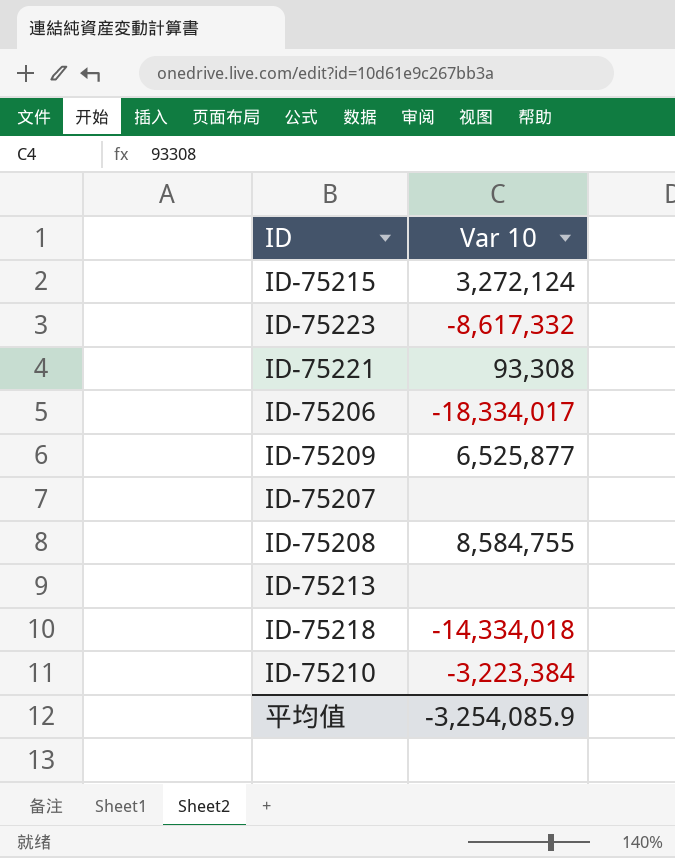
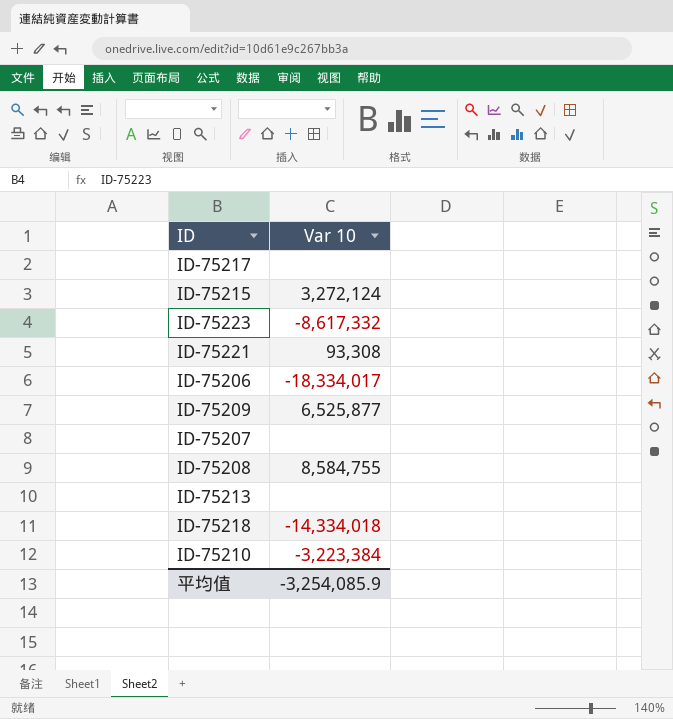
row ID-75217: none -> none

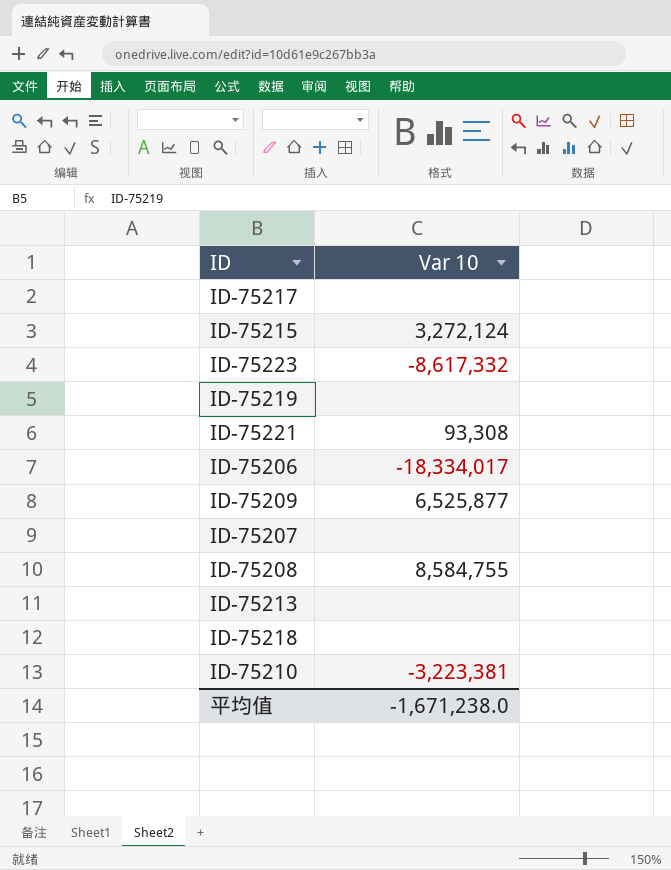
row ID-75219: none -> none
ID-75218 | Var 10: -14,334,018 -> none
ID-75210 | Var 10: -3,223,384 -> -3,223,381
平均值 | Var 10: -3,254,085.9 -> -1,671,238.0

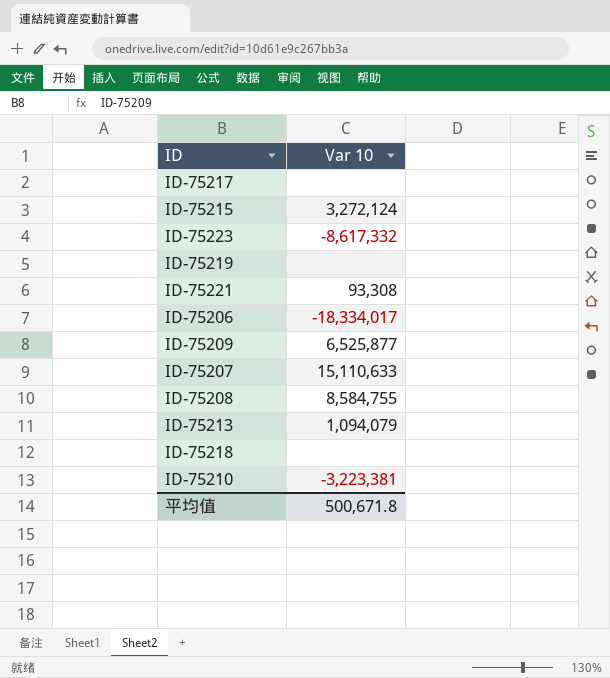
ID-75207 | Var 10: none -> 15,110,633
ID-75213 | Var 10: none -> 1,094,079
平均值 | Var 10: -1,671,238.0 -> 500,671.8

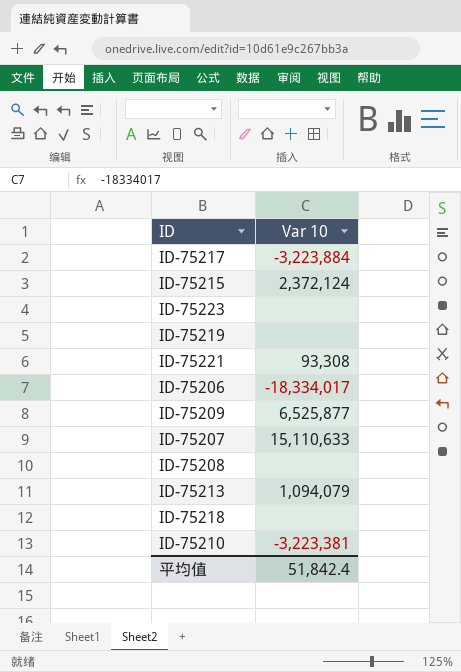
ID-75217 | Var 10: none -> -3,223,884
ID-75215 | Var 10: 3,272,124 -> 2,372,124
ID-75223 | Var 10: -8,617,332 -> none
ID-75208 | Var 10: 8,584,755 -> none
平均值 | Var 10: 500,671.8 -> 51,842.4

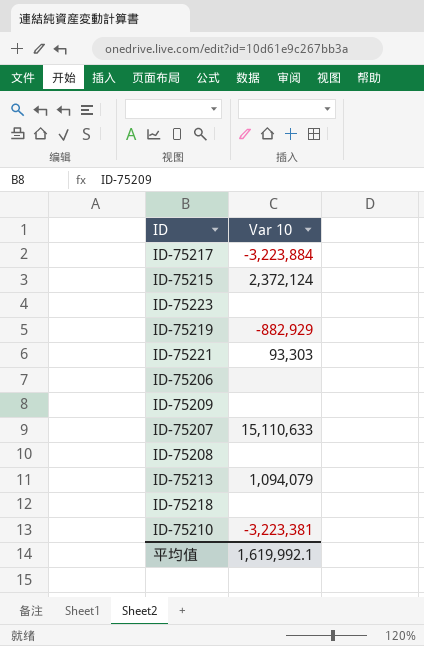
ID-75219 | Var 10: none -> -882,929
ID-75221 | Var 10: 93,308 -> 93,303
ID-75206 | Var 10: -18,334,017 -> none
ID-75209 | Var 10: 6,525,877 -> none
平均值 | Var 10: 51,842.4 -> 1,619,992.1

